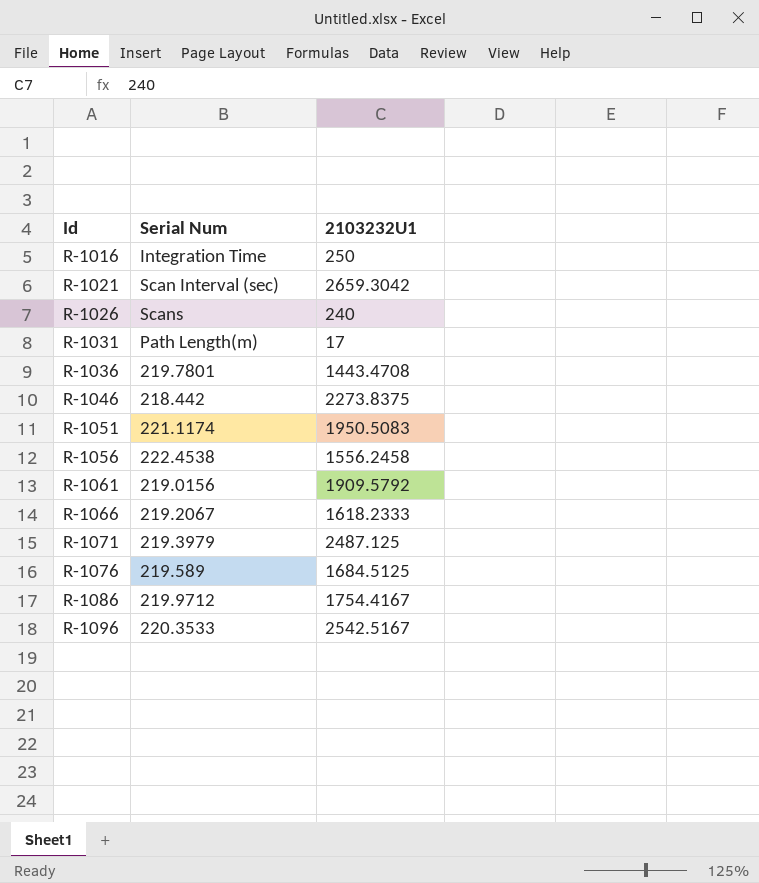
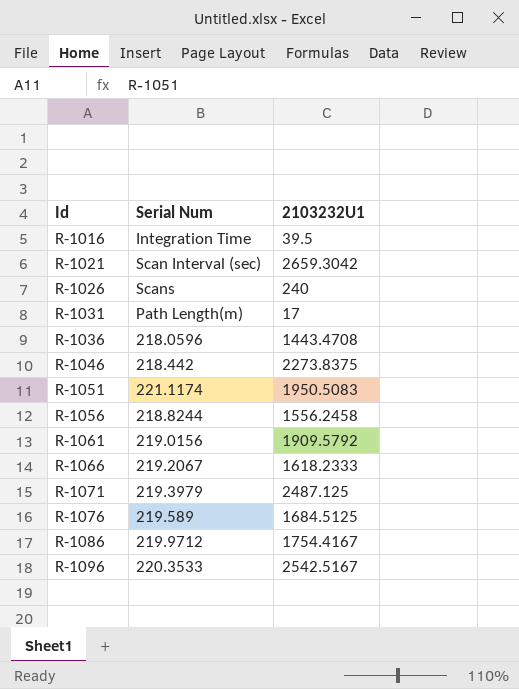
R-1016 | 2103232U1: 250 -> 39.5
R-1036 | Serial Num: 219.7801 -> 218.0596
R-1056 | Serial Num: 222.4538 -> 218.8244

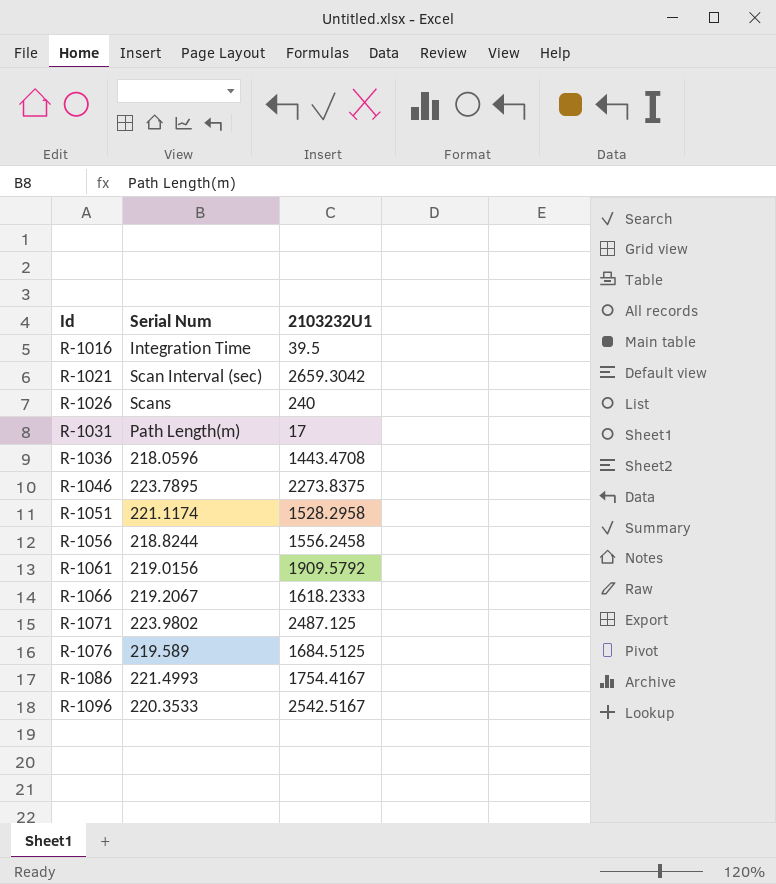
R-1046 | Serial Num: 218.442 -> 223.7895
R-1051 | 2103232U1: 1950.5083 -> 1528.2958
R-1071 | Serial Num: 219.3979 -> 223.9802
R-1086 | Serial Num: 219.9712 -> 221.4993

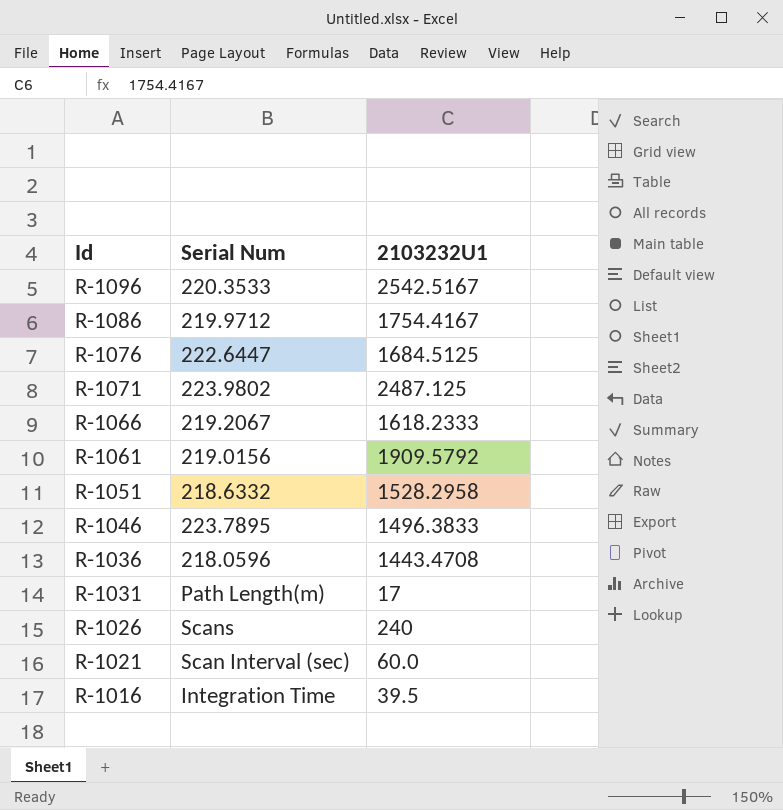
row order: Id ascending -> Id descending
row R-1056: 218.8244 | 1556.2458 -> none
R-1086 | Serial Num: 221.4993 -> 219.9712
R-1076 | Serial Num: 219.589 -> 222.6447
R-1051 | Serial Num: 221.1174 -> 218.6332
R-1046 | 2103232U1: 2273.8375 -> 1496.3833
R-1021 | 2103232U1: 2659.3042 -> 60.0

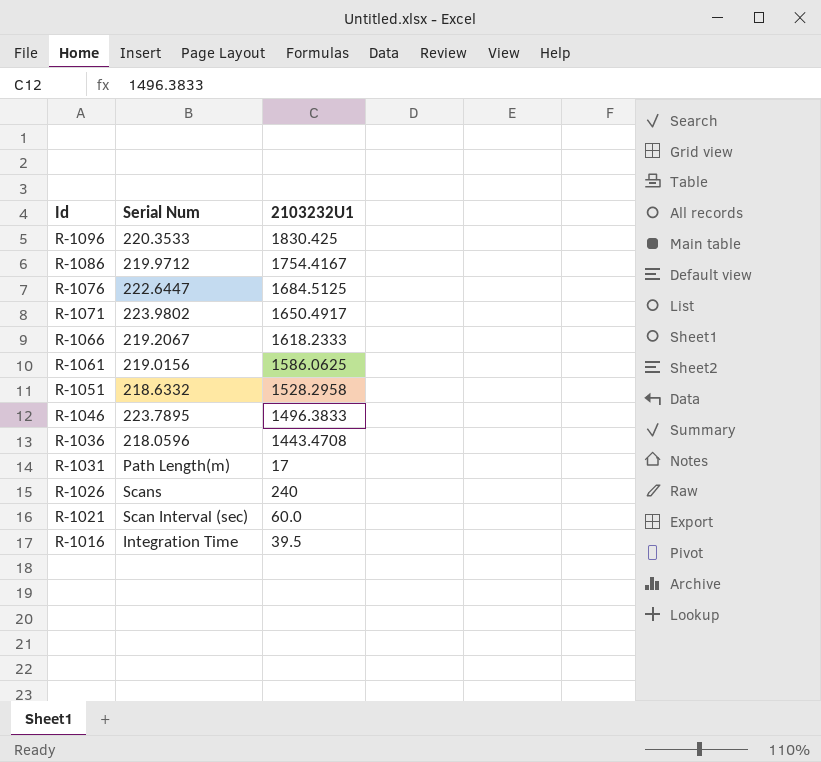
R-1096 | 2103232U1: 2542.5167 -> 1830.425
R-1071 | 2103232U1: 2487.125 -> 1650.4917
R-1061 | 2103232U1: 1909.5792 -> 1586.0625

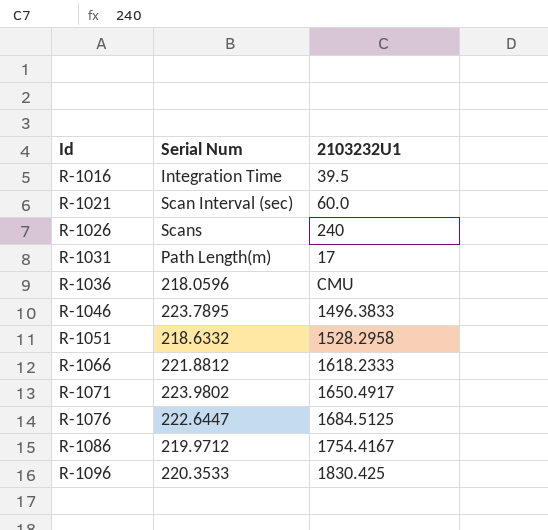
row order: Id descending -> Id ascending
row R-1061: 219.0156 | 1586.0625 -> none
R-1036 | 2103232U1: 1443.4708 -> CMU
R-1066 | Serial Num: 219.2067 -> 221.8812

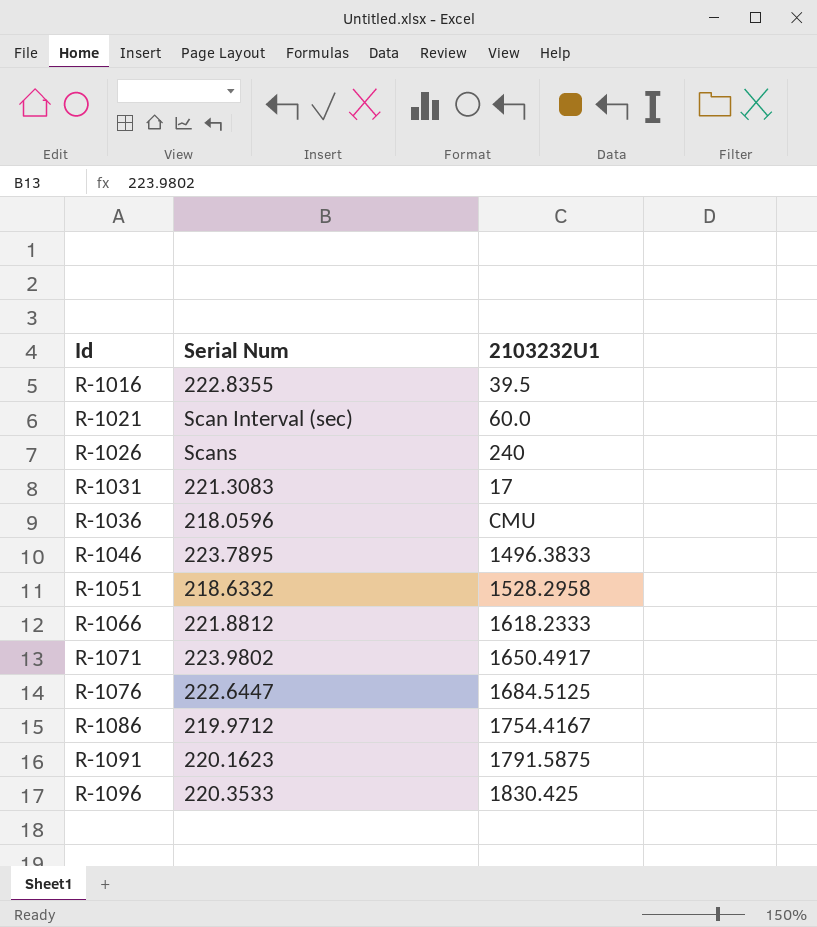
R-1016 | Serial Num: Integration Time -> 222.8355
R-1031 | Serial Num: Path Length(m) -> 221.3083
row R-1091: none -> 220.1623 | 1791.5875

